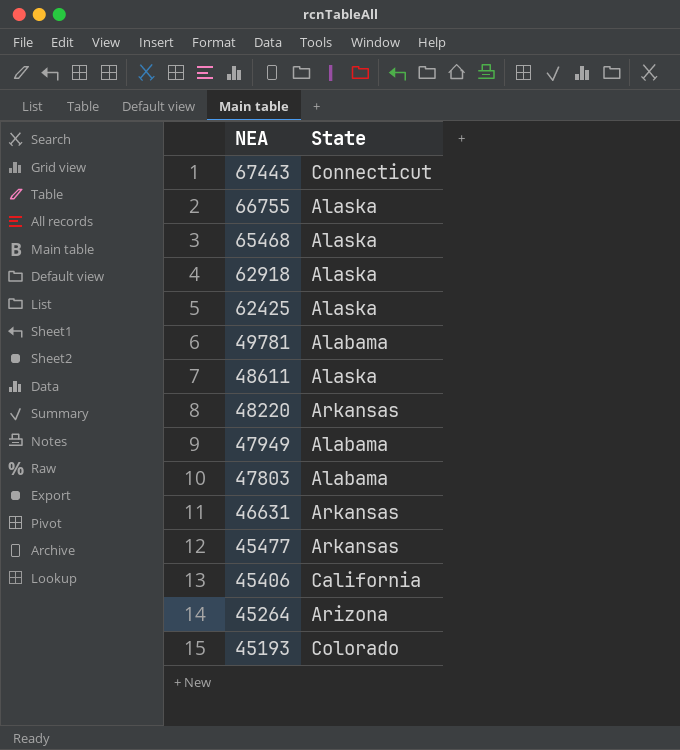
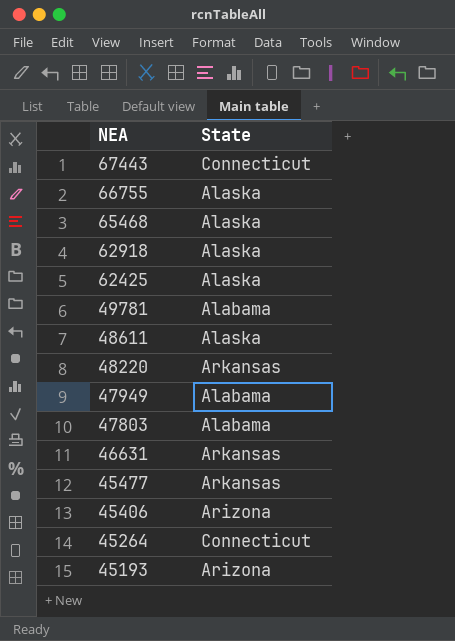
45406 | State: California -> Arizona
45264 | State: Arizona -> Connecticut
45193 | State: Colorado -> Arizona

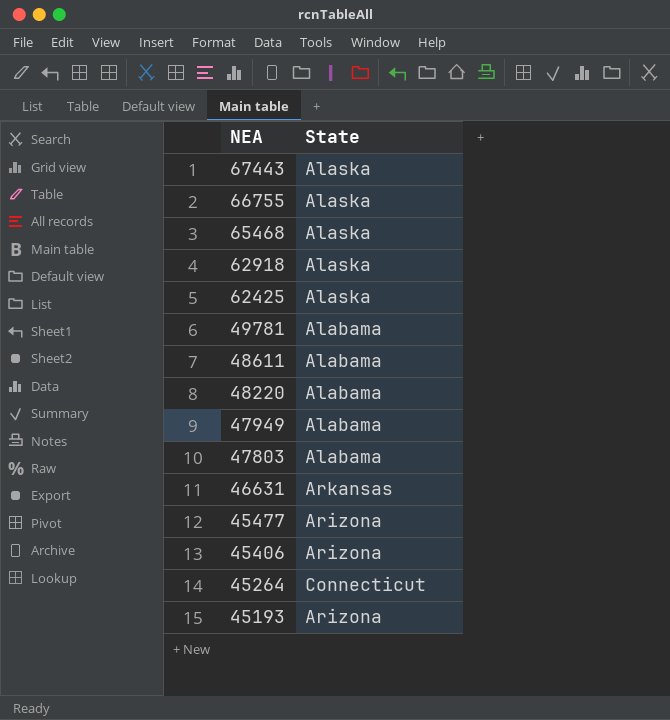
67443 | State: Connecticut -> Alaska
48611 | State: Alaska -> Alabama
48220 | State: Arkansas -> Alabama
45477 | State: Arkansas -> Arizona

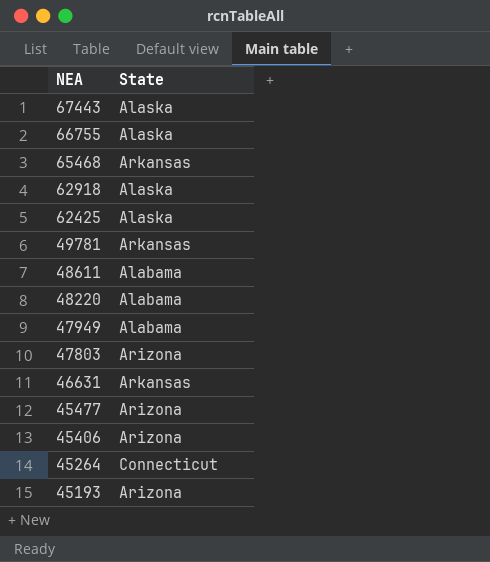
65468 | State: Alaska -> Arkansas
49781 | State: Alabama -> Arkansas
47803 | State: Alabama -> Arizona

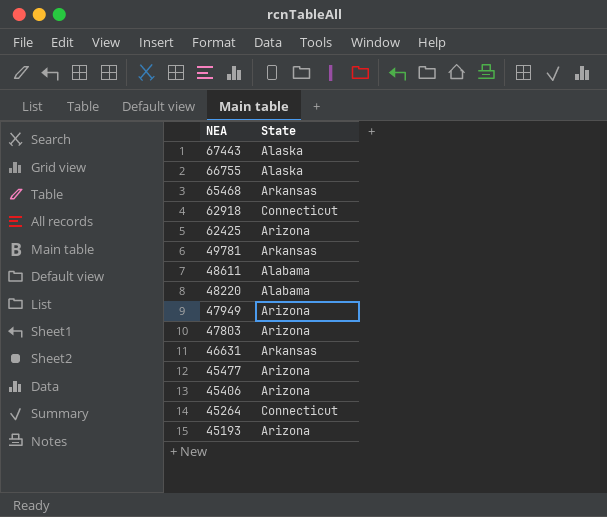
62918 | State: Alaska -> Connecticut
62425 | State: Alaska -> Arizona
47949 | State: Alabama -> Arizona

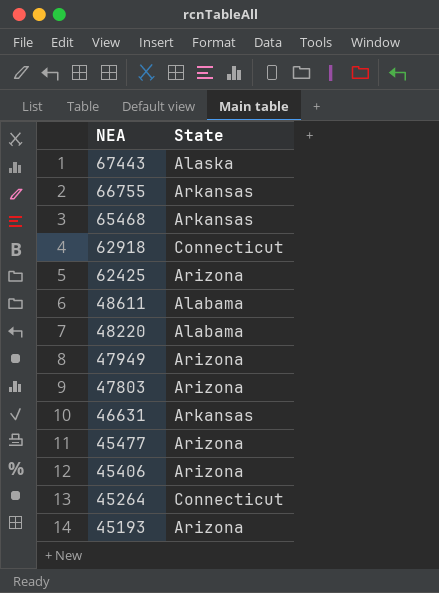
row 49781: Arkansas -> none
66755 | State: Alaska -> Arkansas

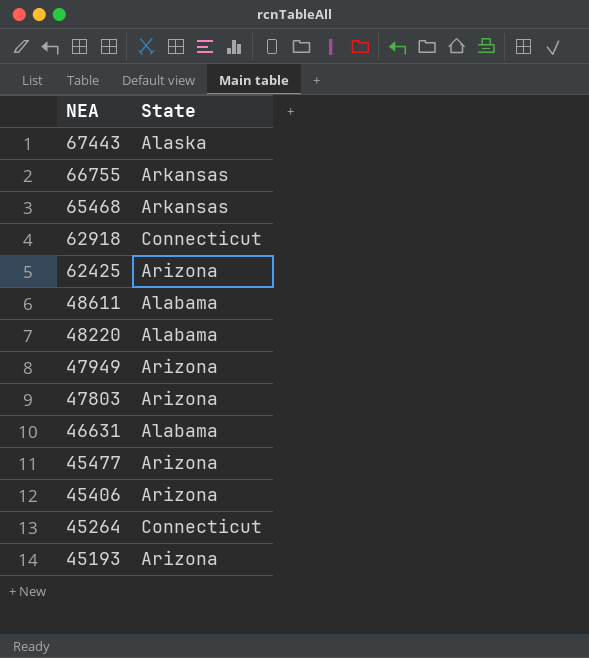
46631 | State: Arkansas -> Alabama

